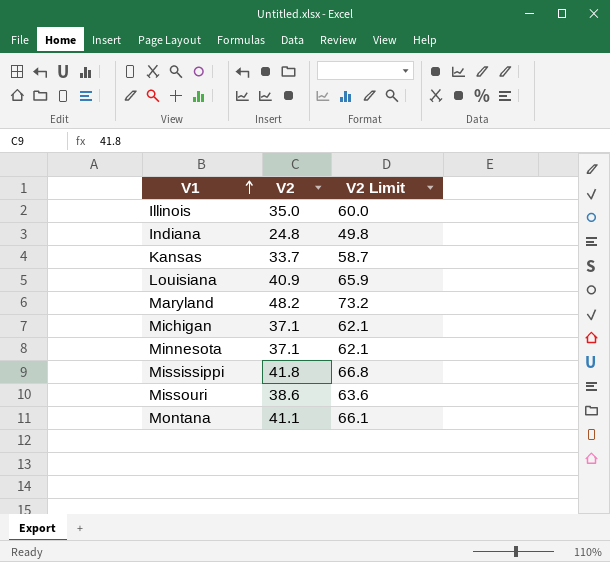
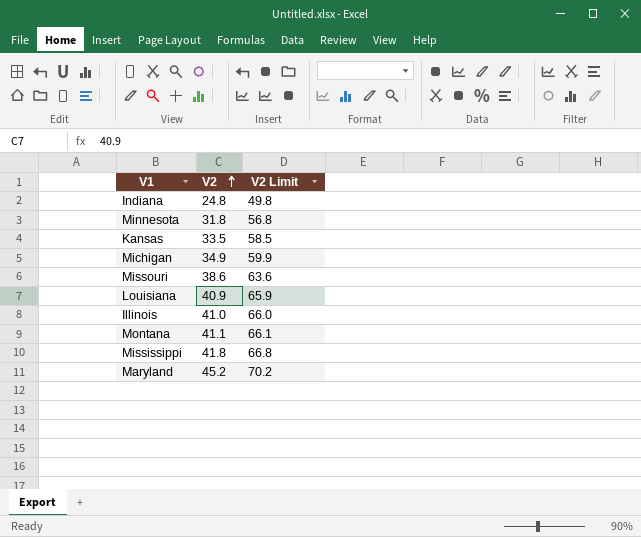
row order: V1 ascending -> V2 ascending
Minnesota | V2: 37.1 -> 31.8
Minnesota | V2 Limit: 62.1 -> 56.8
Kansas | V2: 33.7 -> 33.5
Kansas | V2 Limit: 58.7 -> 58.5
Michigan | V2: 37.1 -> 34.9
Michigan | V2 Limit: 62.1 -> 59.9
Illinois | V2: 35.0 -> 41.0
Illinois | V2 Limit: 60.0 -> 66.0
Maryland | V2: 48.2 -> 45.2
Maryland | V2 Limit: 73.2 -> 70.2

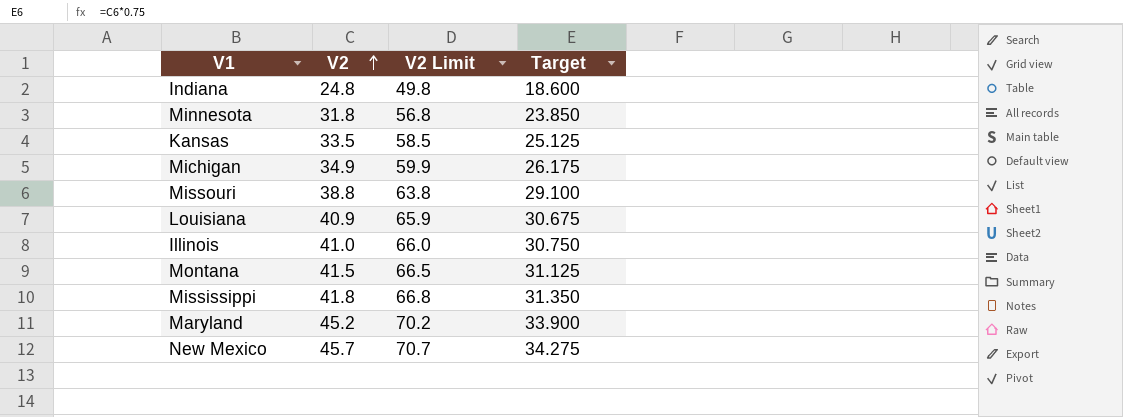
column Target | formula: none -> [V2] * 0.75
Missouri | V2: 38.6 -> 38.8
Missouri | V2 Limit: 63.6 -> 63.8
Montana | V2: 41.1 -> 41.5
Montana | V2 Limit: 66.1 -> 66.5
row New Mexico: none -> 45.7 | 70.7 | 34.275

